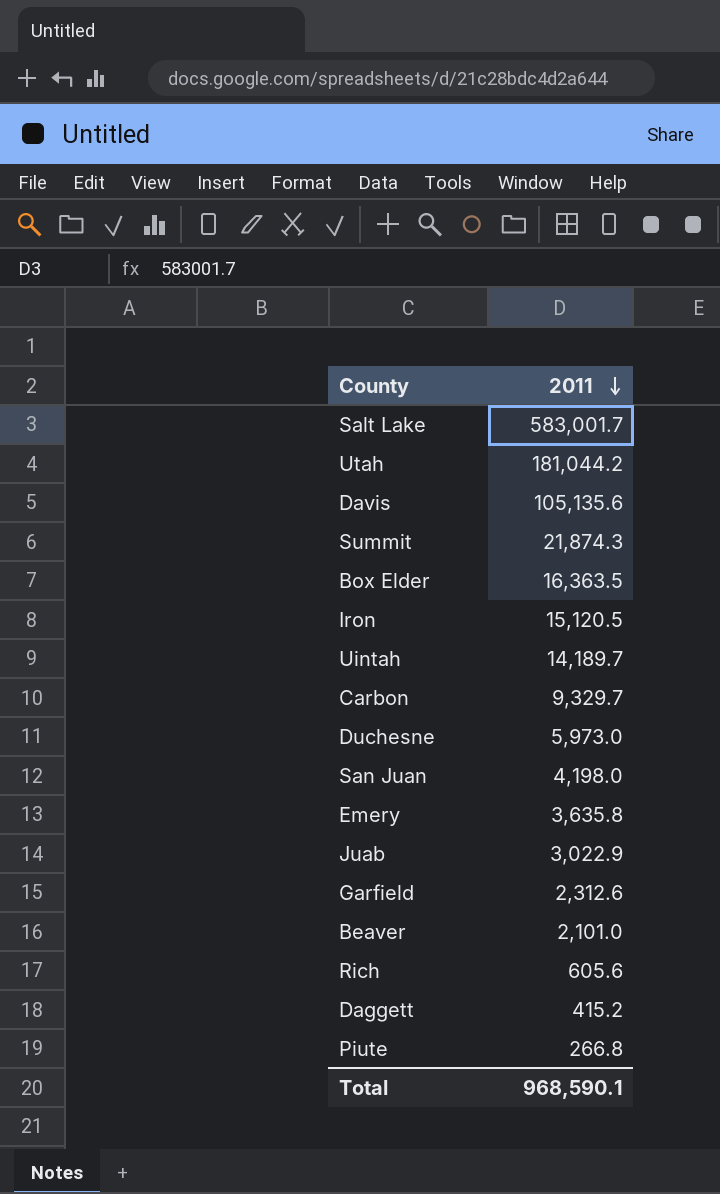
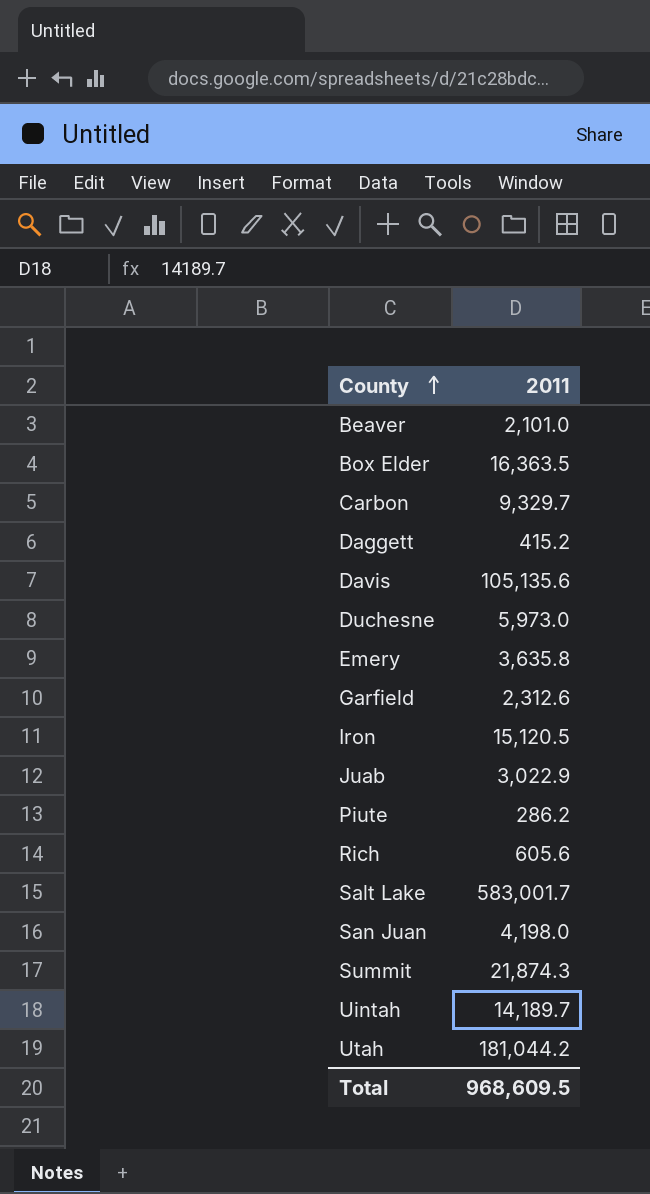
row order: 2011 descending -> County ascending
Piute | 2011: 266.8 -> 286.2
Total | 2011: 968,590.1 -> 968,609.5

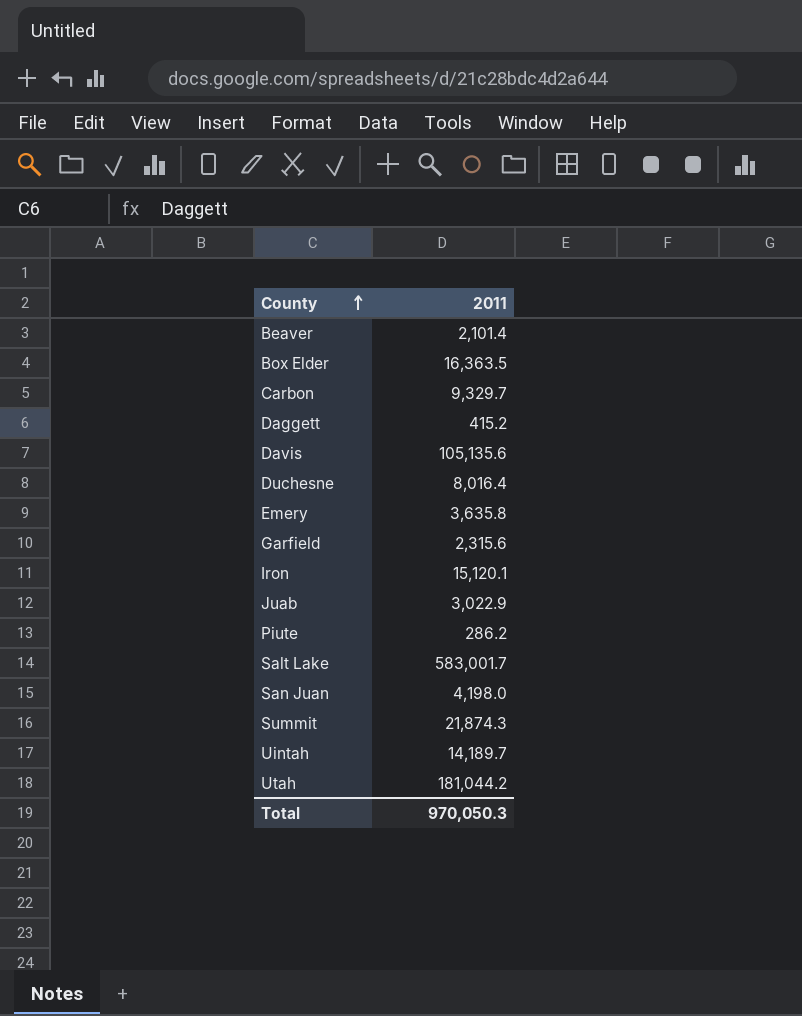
row Rich: 605.6 -> none
Beaver | 2011: 2,101.0 -> 2,101.4
Duchesne | 2011: 5,973.0 -> 8,016.4
Garfield | 2011: 2,312.6 -> 2,315.6
Iron | 2011: 15,120.5 -> 15,120.1
Total | 2011: 968,609.5 -> 970,050.3

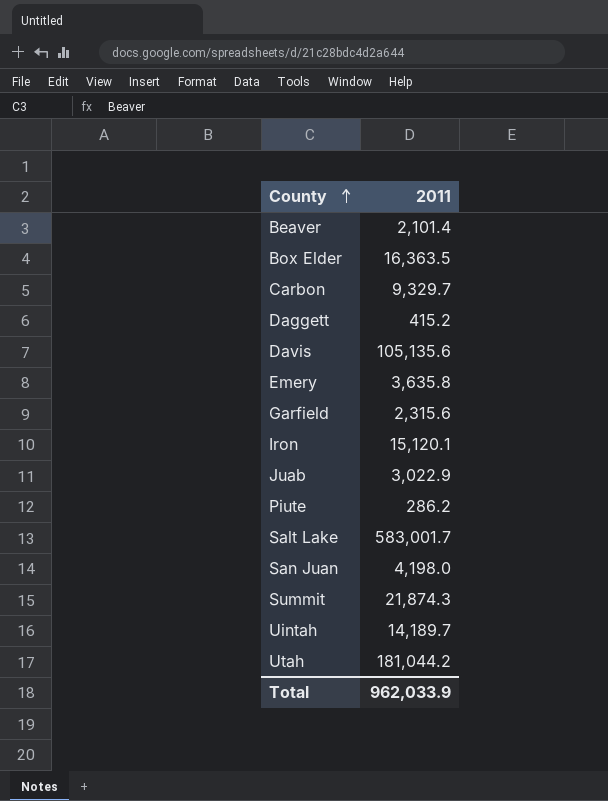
row Duchesne: 8,016.4 -> none
Total | 2011: 970,050.3 -> 962,033.9

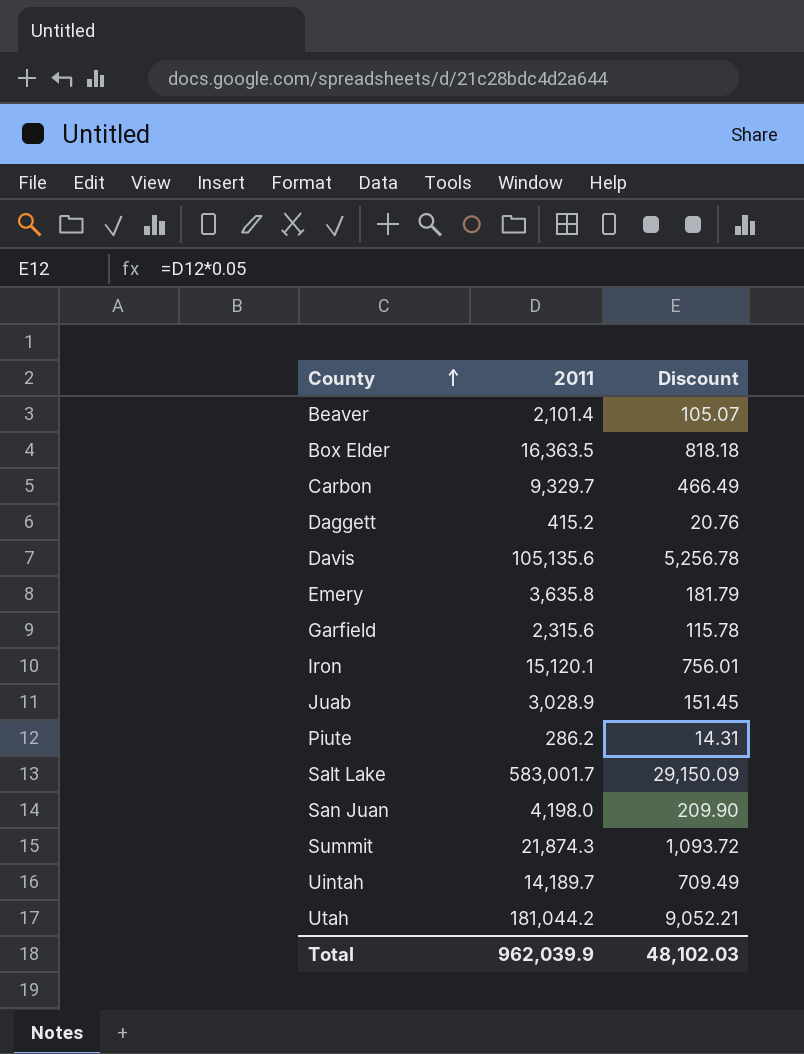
column Discount | formula: none -> [2011] * 0.05
Juab | 2011: 3,022.9 -> 3,028.9
Total | 2011: 962,033.9 -> 962,039.9

